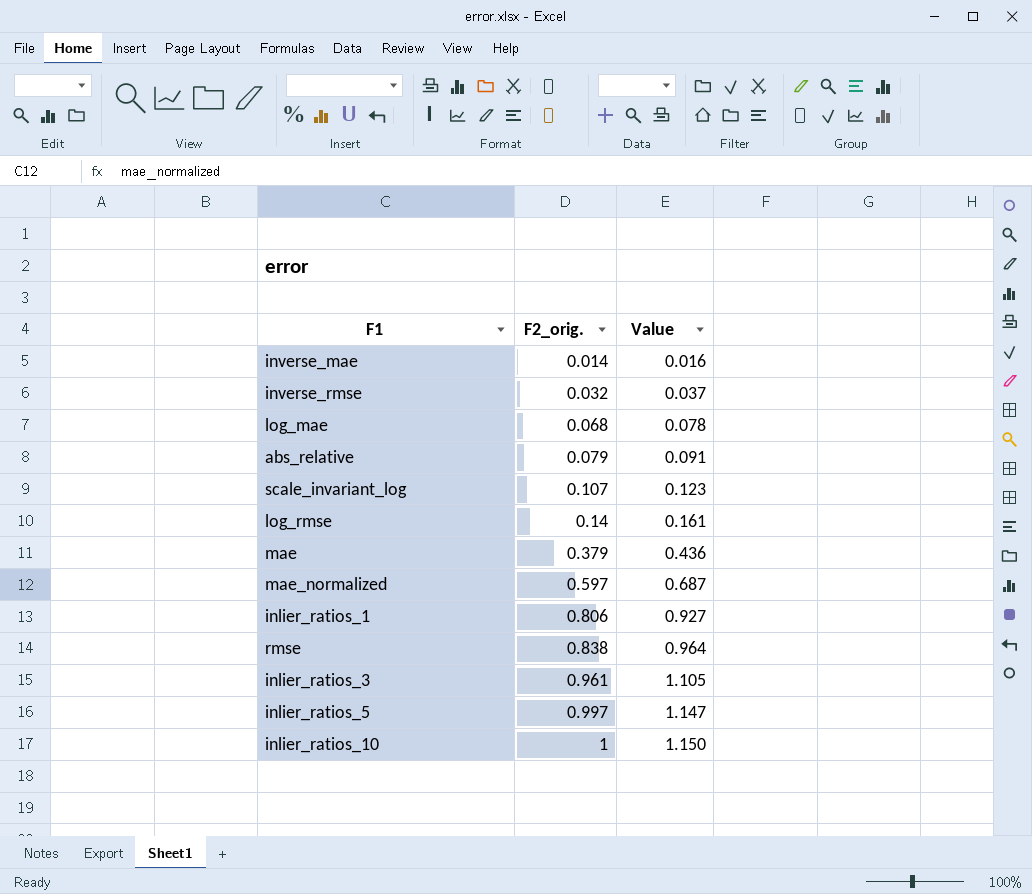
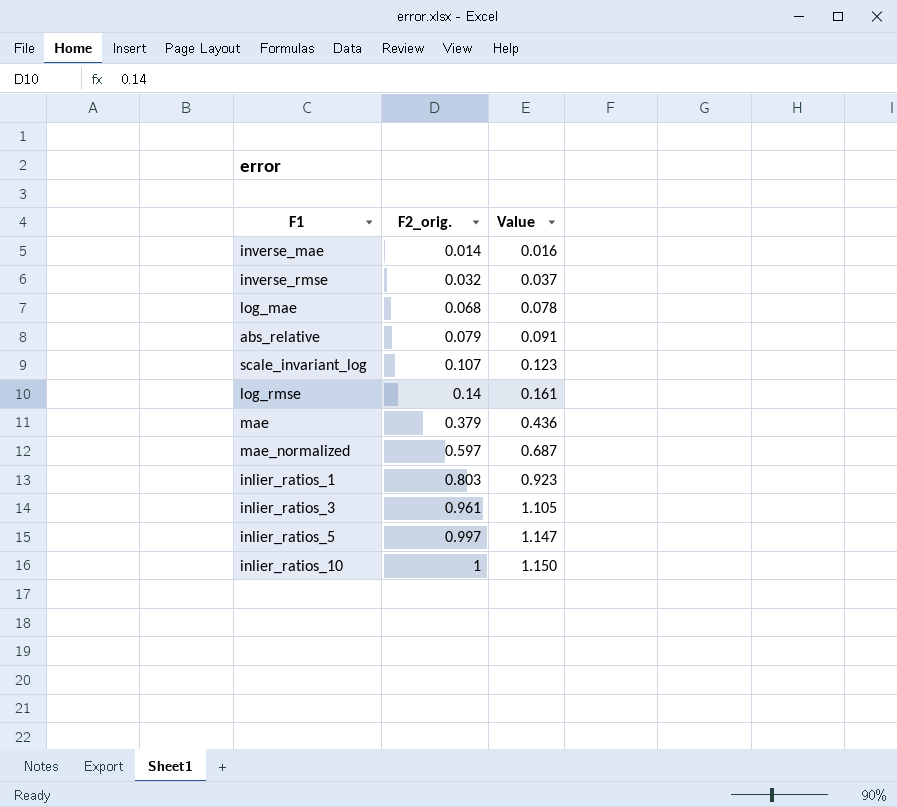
row rmse: 0.838 | 0.964 -> none
inlier_ratios_1 | F2_orig.: 0.806 -> 0.803
inlier_ratios_1 | Value: 0.927 -> 0.923

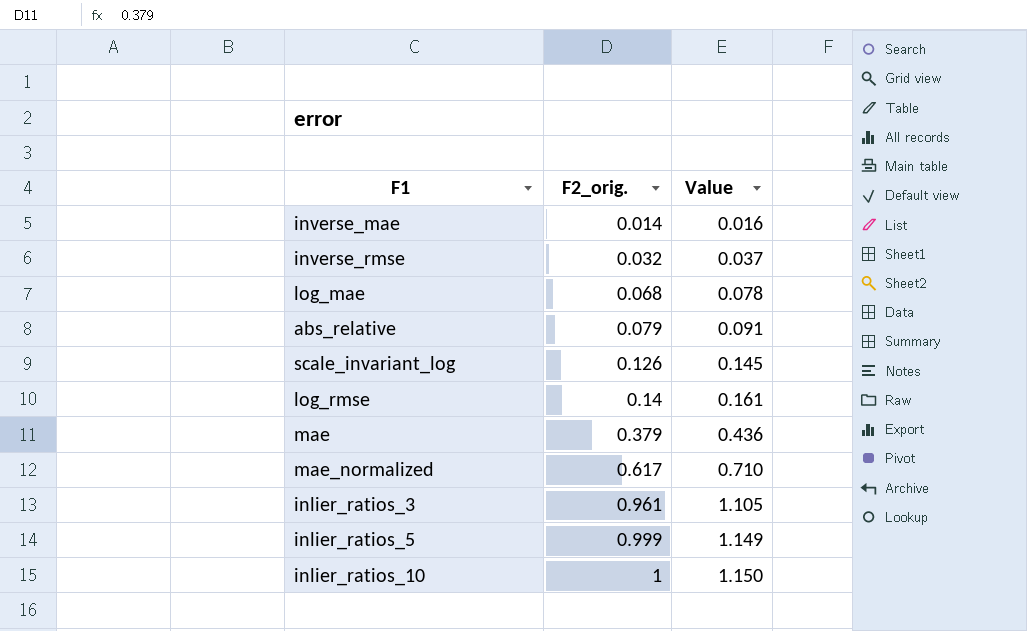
row inlier_ratios_1: 0.803 | 0.923 -> none
scale_invariant_log | F2_orig.: 0.107 -> 0.126
scale_invariant_log | Value: 0.123 -> 0.145
mae_normalized | F2_orig.: 0.597 -> 0.617
mae_normalized | Value: 0.687 -> 0.710
inlier_ratios_5 | F2_orig.: 0.997 -> 0.999
inlier_ratios_5 | Value: 1.147 -> 1.149

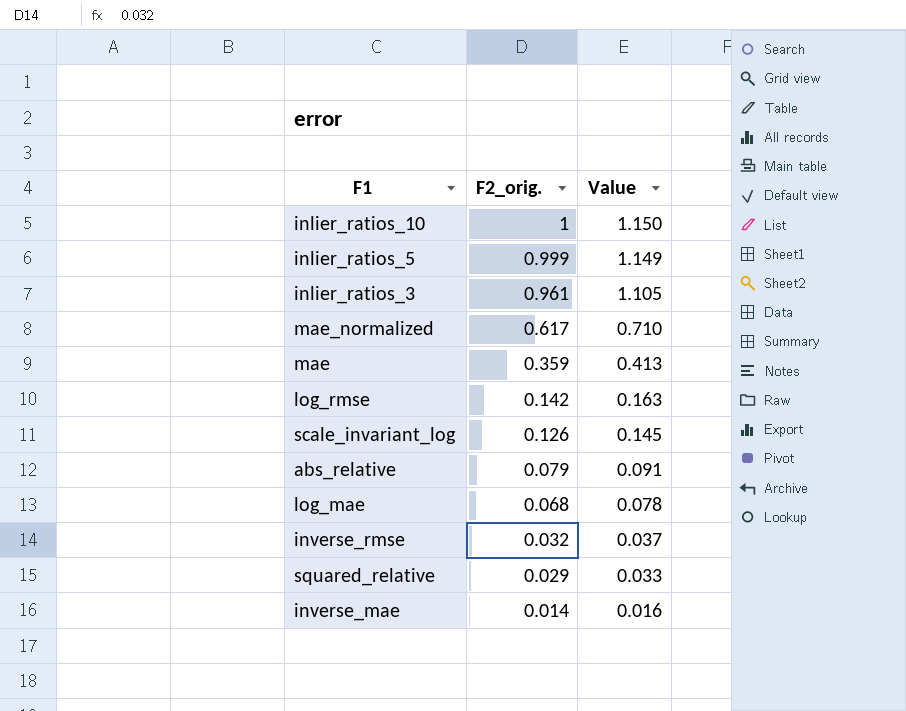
row order: F2_orig. ascending -> F2_orig. descending
mae | F2_orig.: 0.379 -> 0.359
mae | Value: 0.436 -> 0.413
log_rmse | F2_orig.: 0.14 -> 0.142
log_rmse | Value: 0.161 -> 0.163
row squared_relative: none -> 0.029 | 0.033

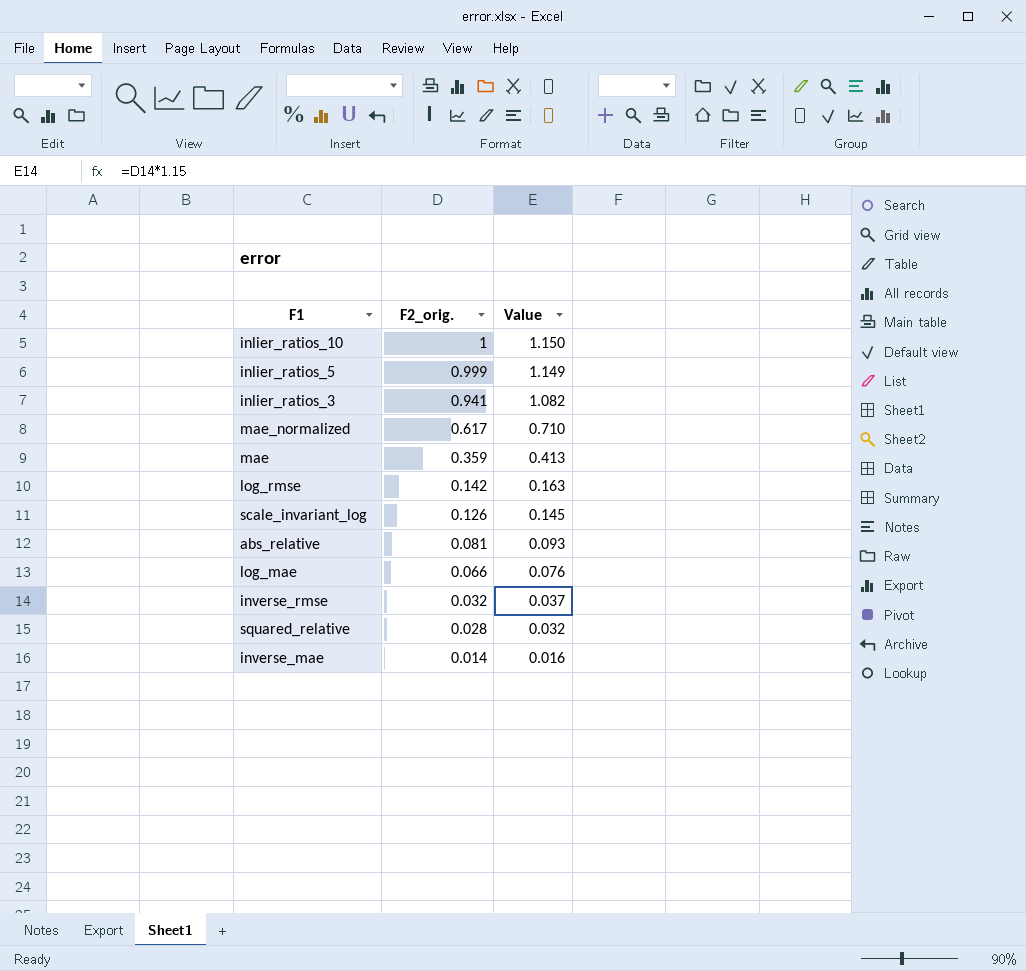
inlier_ratios_3 | F2_orig.: 0.961 -> 0.941
inlier_ratios_3 | Value: 1.105 -> 1.082
abs_relative | F2_orig.: 0.079 -> 0.081
abs_relative | Value: 0.091 -> 0.093
log_mae | F2_orig.: 0.068 -> 0.066
log_mae | Value: 0.078 -> 0.076
squared_relative | F2_orig.: 0.029 -> 0.028
squared_relative | Value: 0.033 -> 0.032

